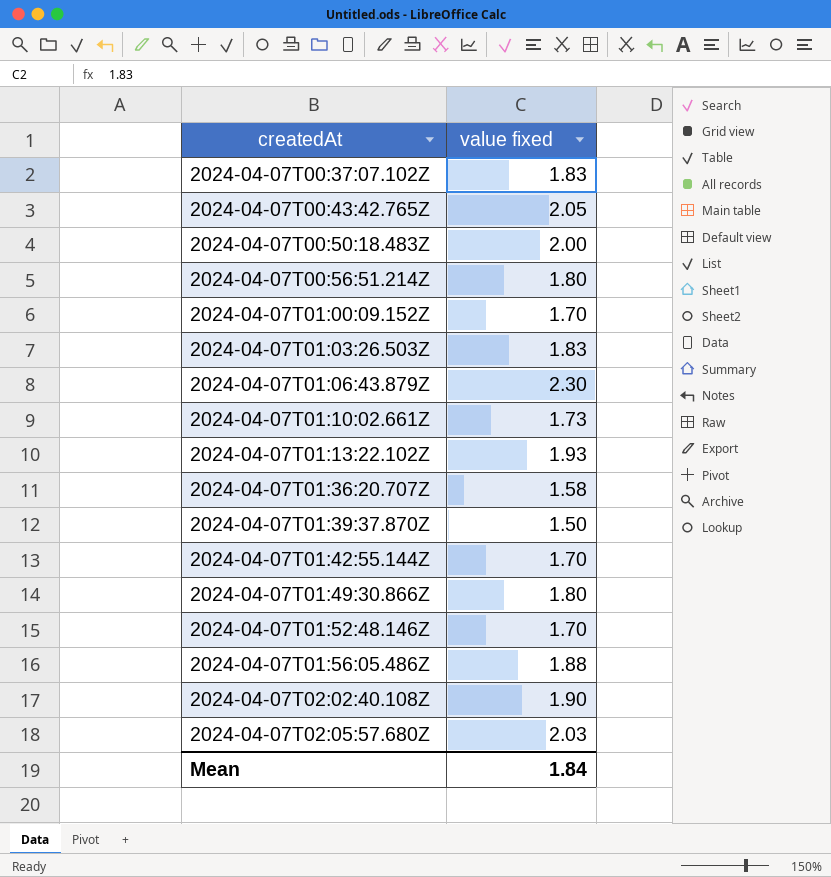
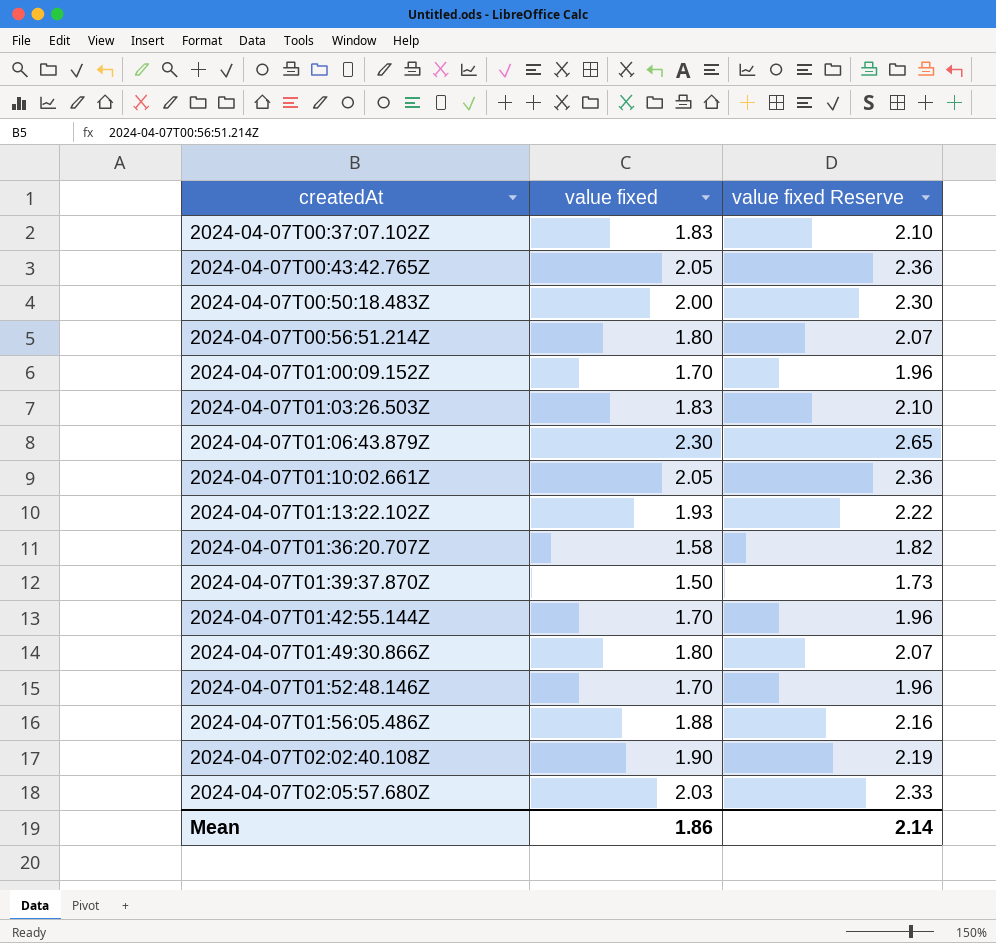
column value fixed Reserve | formula: none -> [value fixed] * 1.15
2024-04-07T01:10:02.661Z | value fixed: 1.73 -> 2.05
Mean | value fixed: 1.84 -> 1.86

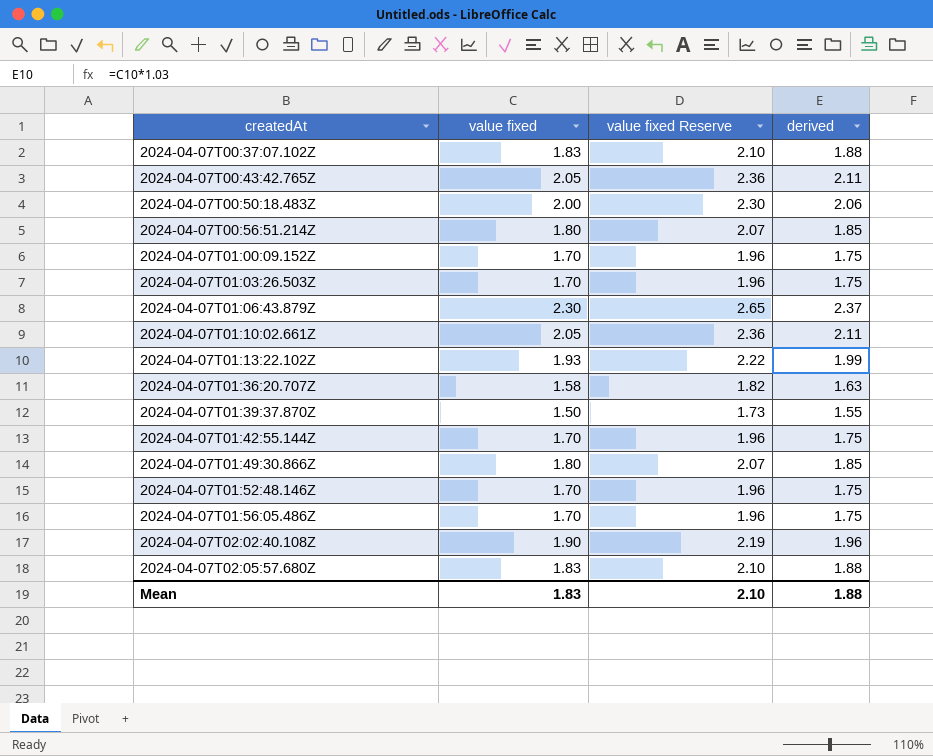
column derived | formula: none -> [value fixed] * 1.03
2024-04-07T01:03:26.503Z | value fixed: 1.83 -> 1.70
2024-04-07T01:03:26.503Z | value fixed Reserve: 2.10 -> 1.96
2024-04-07T01:56:05.486Z | value fixed: 1.88 -> 1.70
2024-04-07T01:56:05.486Z | value fixed Reserve: 2.16 -> 1.96
2024-04-07T02:05:57.680Z | value fixed: 2.03 -> 1.83
2024-04-07T02:05:57.680Z | value fixed Reserve: 2.33 -> 2.10
Mean | value fixed: 1.86 -> 1.83
Mean | value fixed Reserve: 2.14 -> 2.10

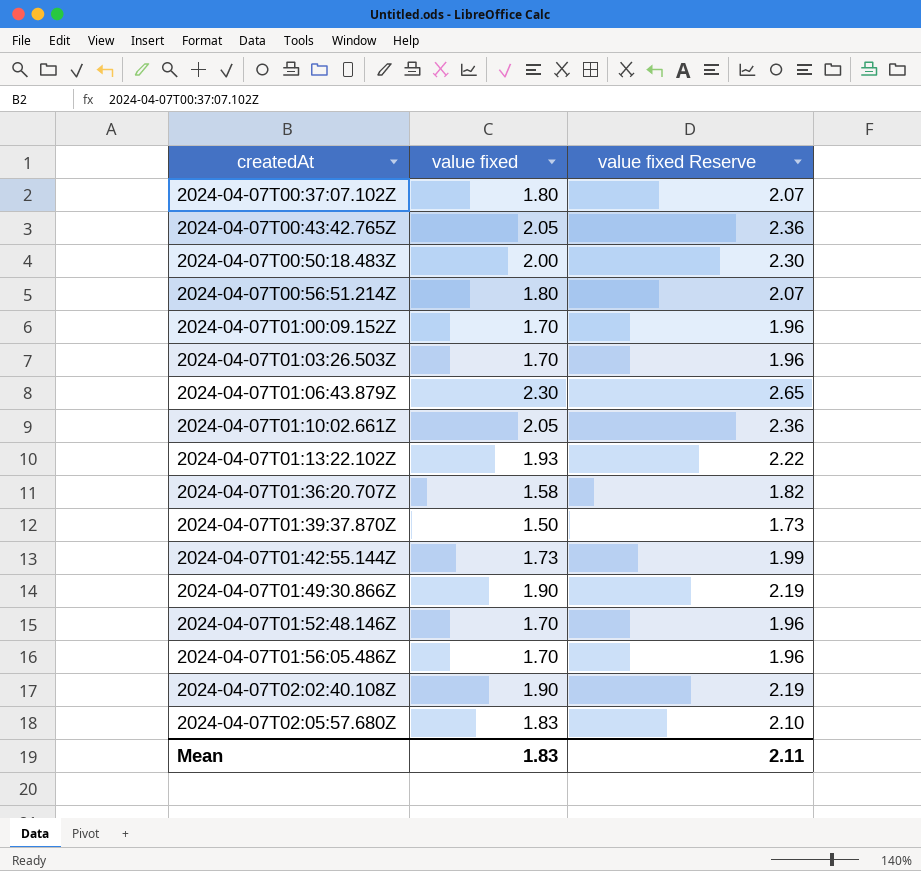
column derived | formula: [value fixed] * 1.03 -> none
2024-04-07T00:37:07.102Z | value fixed: 1.83 -> 1.80
2024-04-07T00:37:07.102Z | value fixed Reserve: 2.10 -> 2.07
2024-04-07T01:42:55.144Z | value fixed: 1.70 -> 1.73
2024-04-07T01:42:55.144Z | value fixed Reserve: 1.96 -> 1.99
2024-04-07T01:49:30.866Z | value fixed: 1.80 -> 1.90
2024-04-07T01:49:30.866Z | value fixed Reserve: 2.07 -> 2.19
Mean | value fixed Reserve: 2.10 -> 2.11

